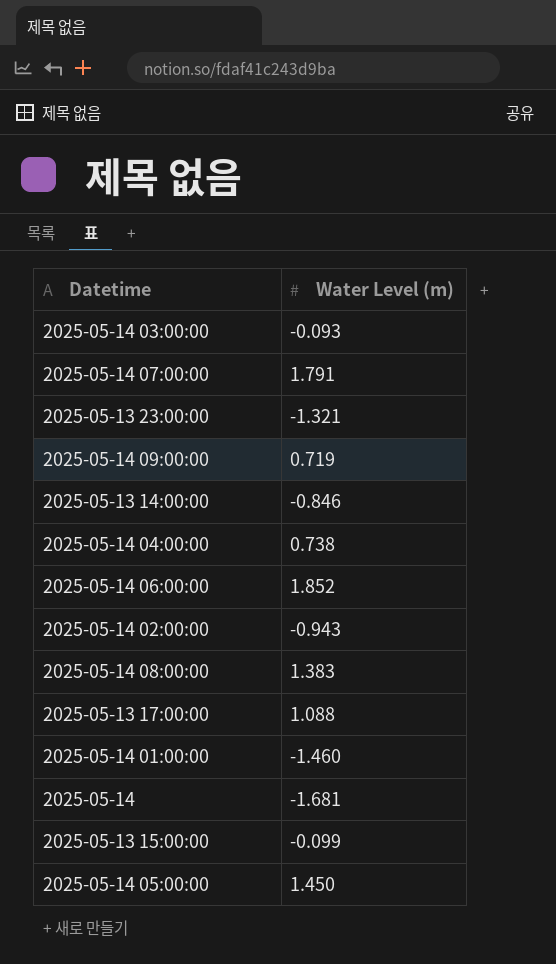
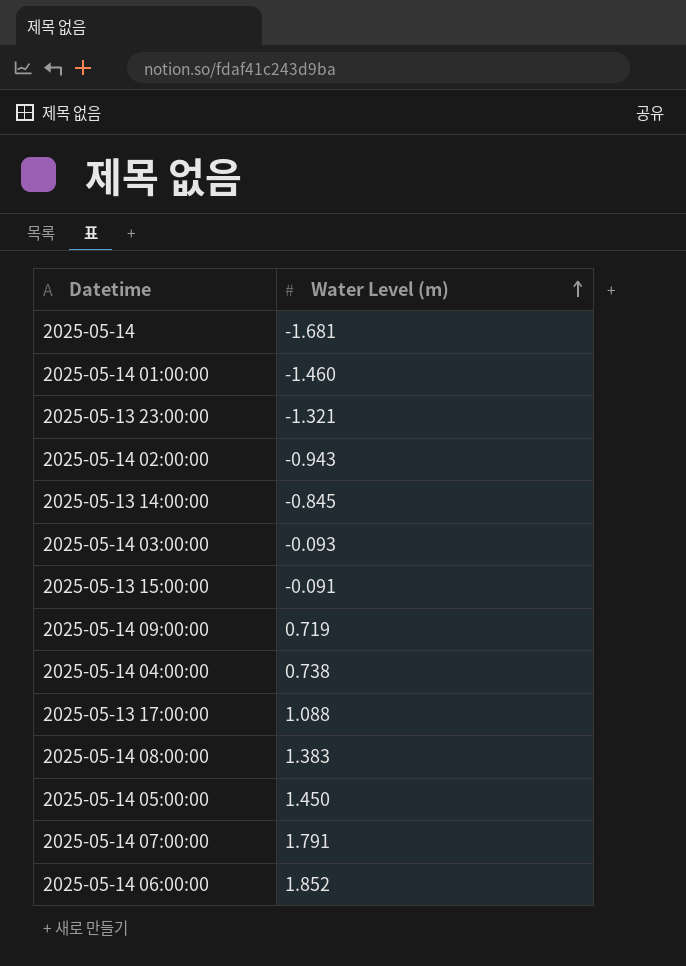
row order: none -> Water Level (m) ascending
2025-05-13 14:00:00 | Water Level (m): -0.846 -> -0.845
2025-05-13 15:00:00 | Water Level (m): -0.099 -> -0.091

